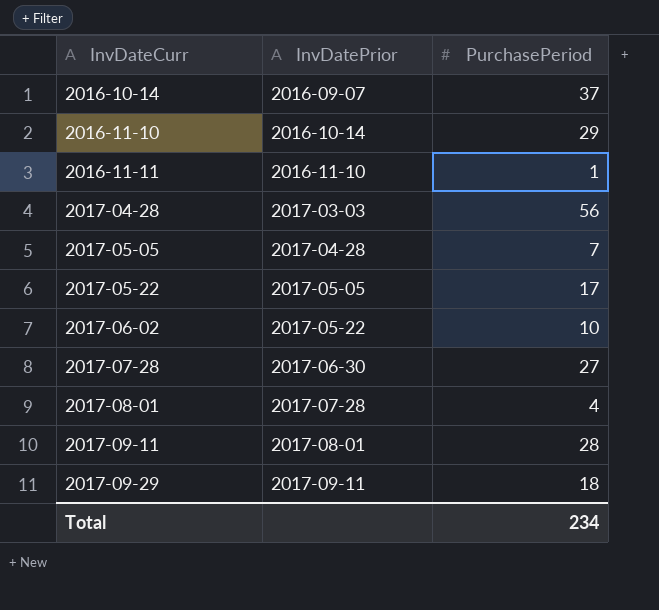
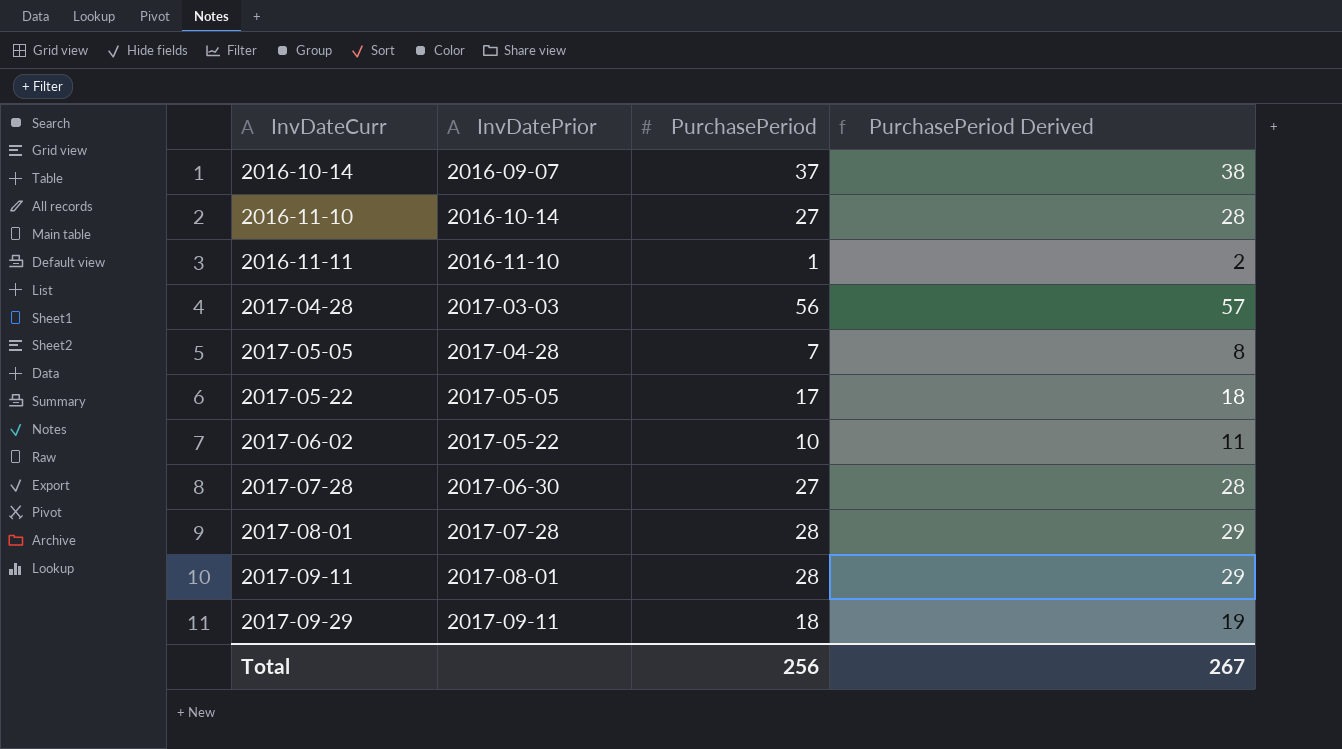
column PurchasePeriod Derived | formula: none -> [PurchasePeriod] + 1
2016-11-10 | PurchasePeriod: 29 -> 27
2017-08-01 | PurchasePeriod: 4 -> 28
Total | PurchasePeriod: 234 -> 256

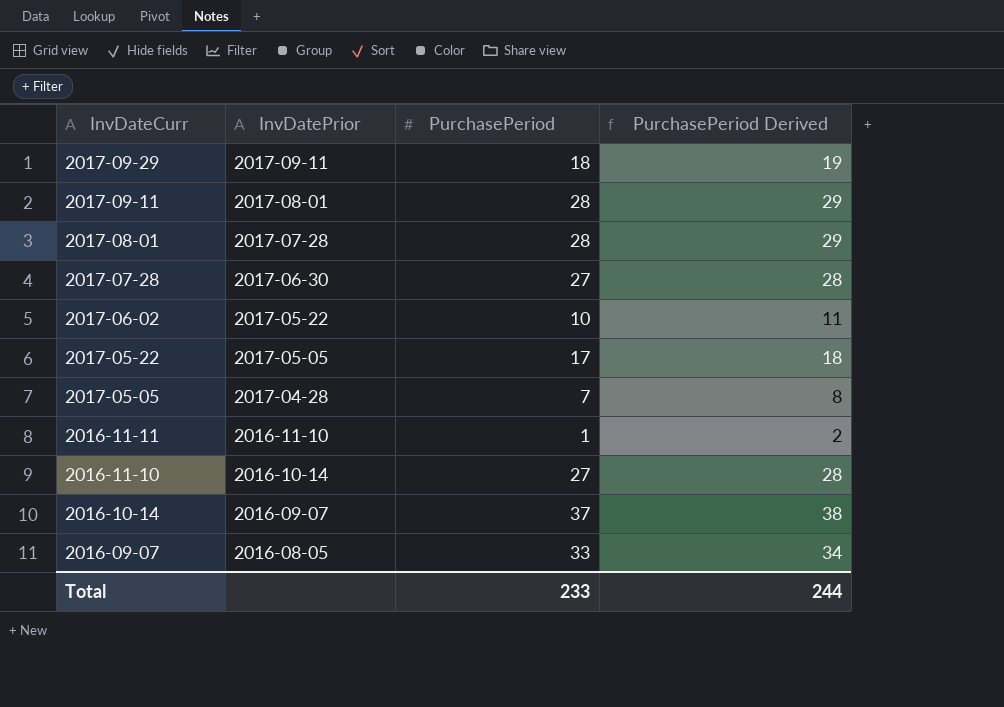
row order: InvDateCurr ascending -> InvDateCurr descending
row 2017-04-28: 2017-03-03 | 56 | 57 -> none
row 2016-09-07: none -> 2016-08-05 | 33 | 34
Total | PurchasePeriod: 256 -> 233
Total | PurchasePeriod Derived: 267 -> 244

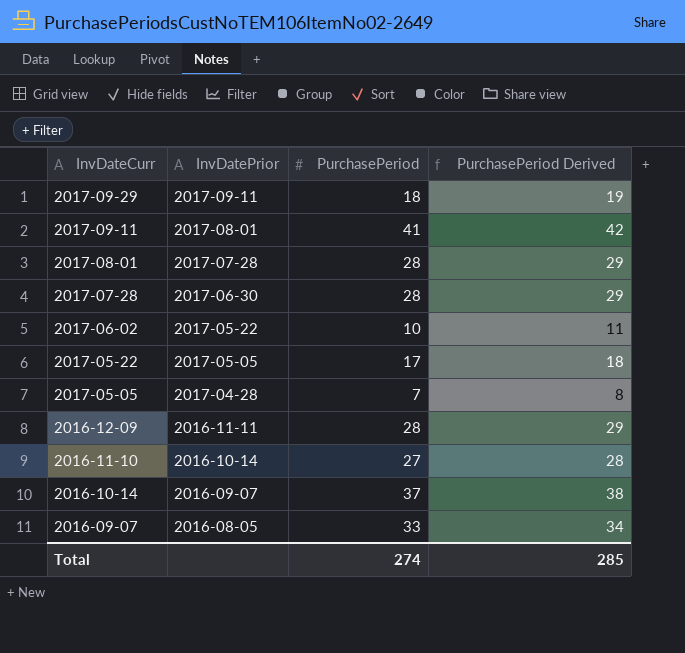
row 2016-11-11: 2016-11-10 | 1 | 2 -> none
2017-09-11 | PurchasePeriod: 28 -> 41
2017-09-11 | PurchasePeriod Derived: 29 -> 42
2017-07-28 | PurchasePeriod: 27 -> 28
2017-07-28 | PurchasePeriod Derived: 28 -> 29
row 2016-12-09: none -> 2016-11-11 | 28 | 29
Total | PurchasePeriod: 233 -> 274
Total | PurchasePeriod Derived: 244 -> 285

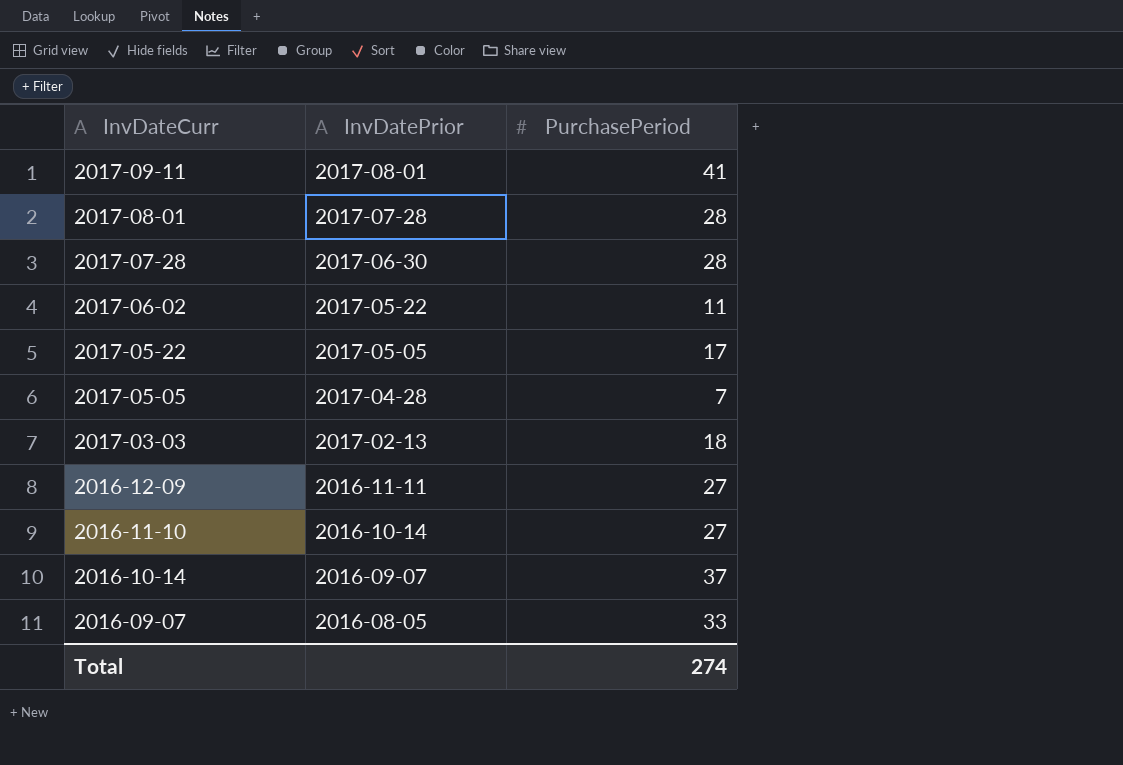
column PurchasePeriod Derived | formula: [PurchasePeriod] + 1 -> none
row 2017-09-29: 2017-09-11 | 18 | 19 -> none
2017-06-02 | PurchasePeriod: 10 -> 11
row 2017-03-03: none -> 2017-02-13 | 18
2016-12-09 | PurchasePeriod: 28 -> 27

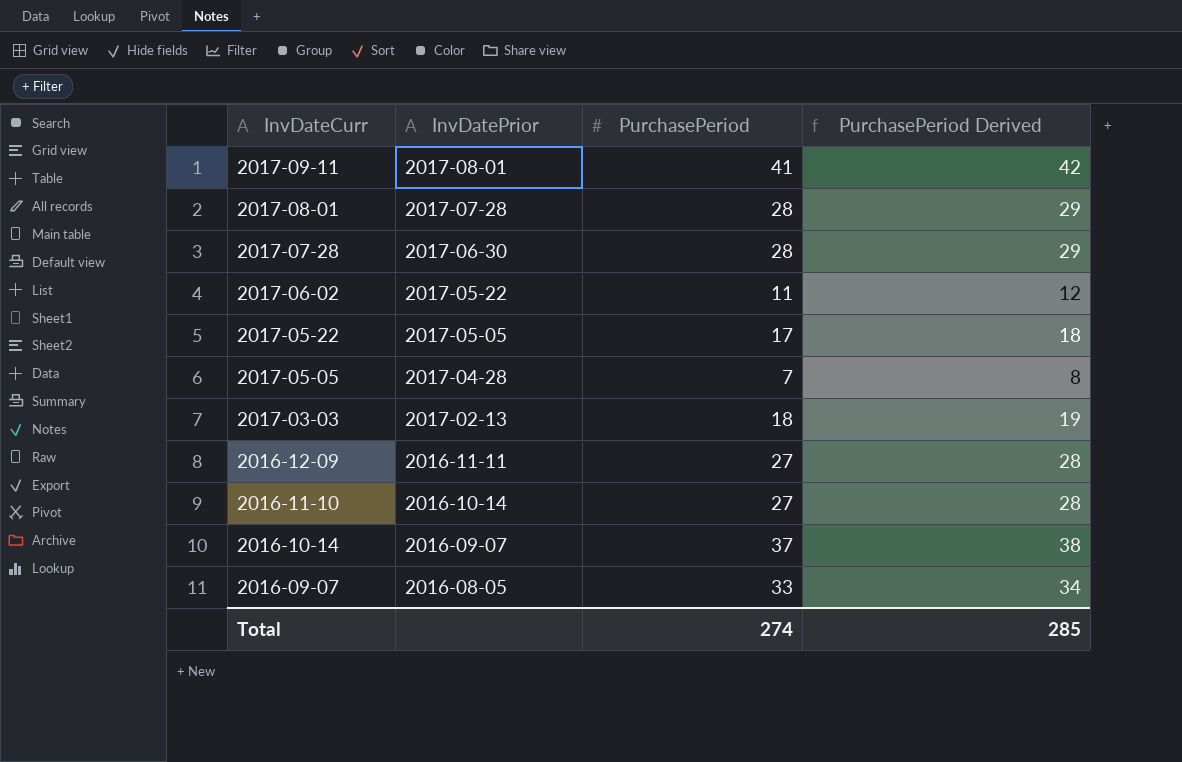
column PurchasePeriod Derived | formula: none -> [PurchasePeriod] + 1

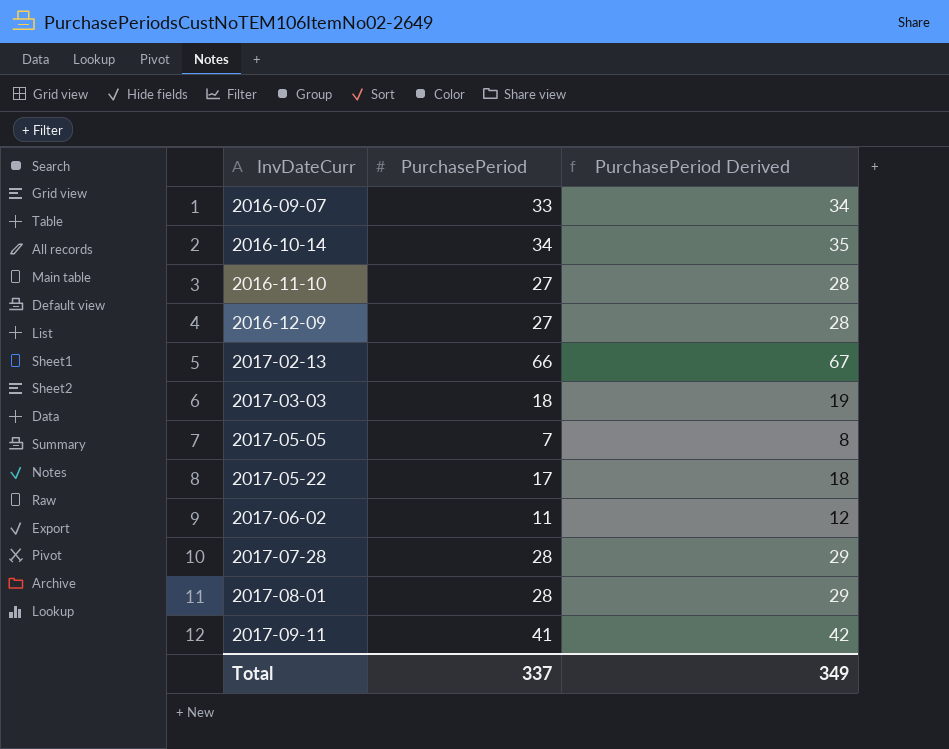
row order: InvDateCurr descending -> InvDateCurr ascending
column InvDatePrior | position: 2 -> none
2016-10-14 | PurchasePeriod: 37 -> 34
2016-10-14 | PurchasePeriod Derived: 38 -> 35
row 2017-02-13: none -> 66 | 67
Total | PurchasePeriod: 274 -> 337
Total | PurchasePeriod Derived: 285 -> 349

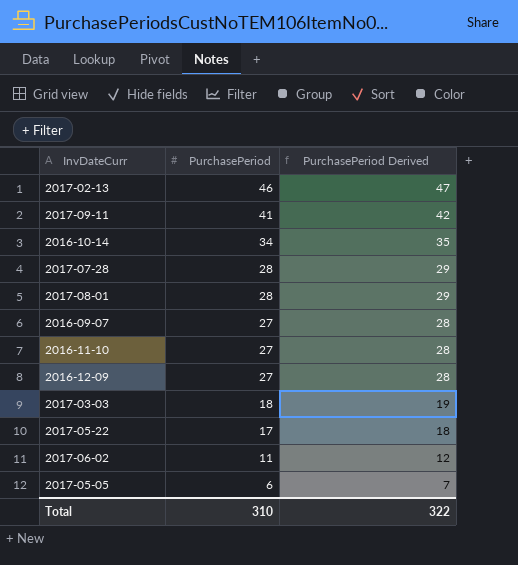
row order: InvDateCurr ascending -> PurchasePeriod descending
2017-02-13 | PurchasePeriod: 66 -> 46
2017-02-13 | PurchasePeriod Derived: 67 -> 47
2016-09-07 | PurchasePeriod: 33 -> 27
2016-09-07 | PurchasePeriod Derived: 34 -> 28
2017-05-05 | PurchasePeriod: 7 -> 6
2017-05-05 | PurchasePeriod Derived: 8 -> 7
Total | PurchasePeriod: 337 -> 310
Total | PurchasePeriod Derived: 349 -> 322

